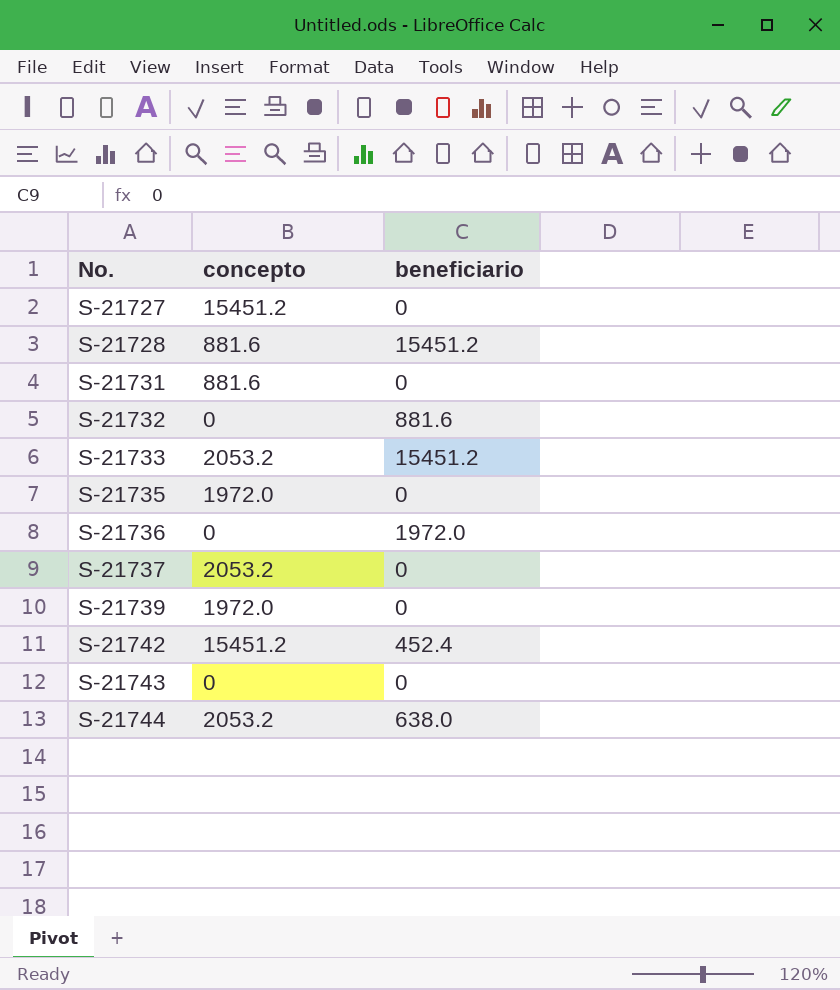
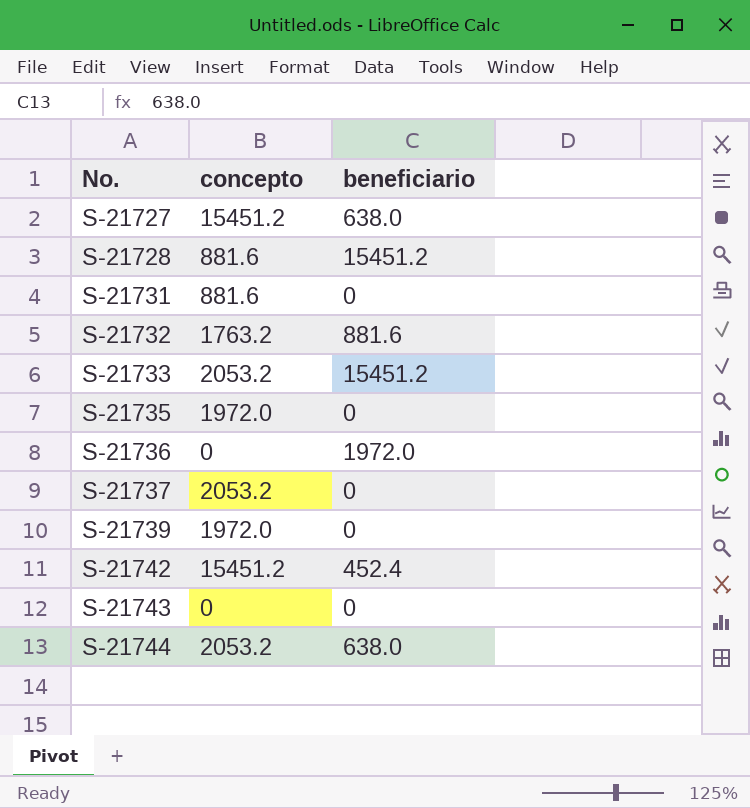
S-21727 | beneficiario: 0 -> 638.0
S-21732 | concepto: 0 -> 1763.2

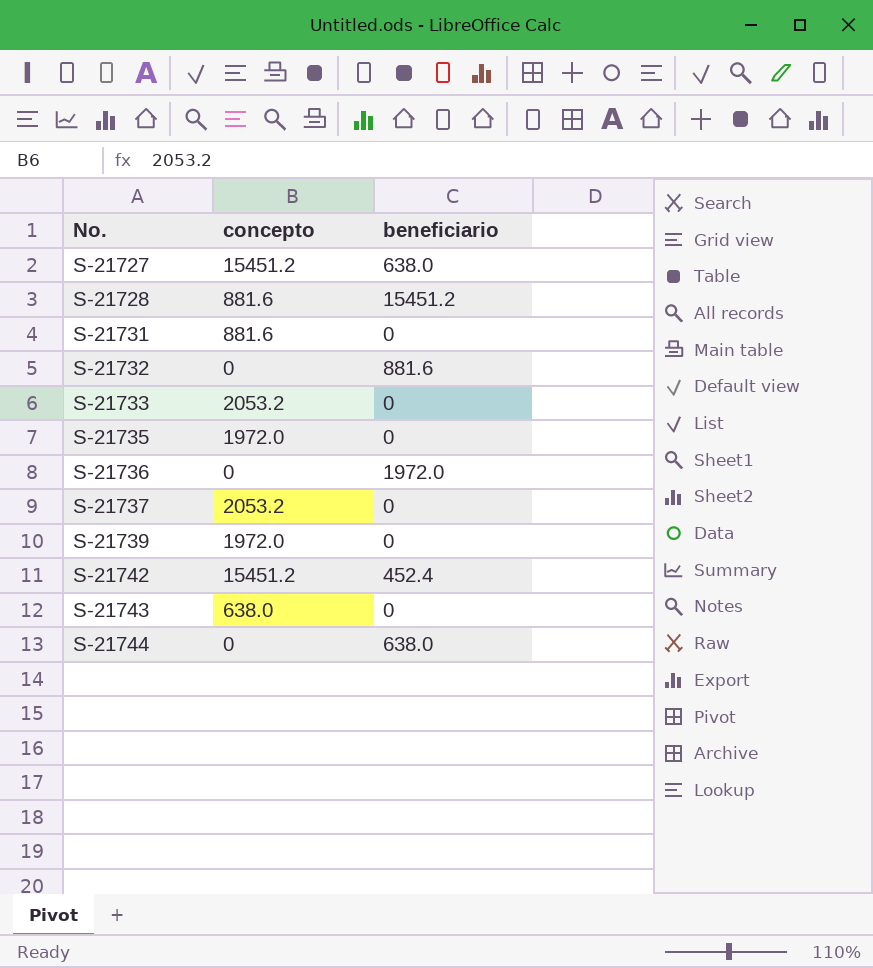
S-21732 | concepto: 1763.2 -> 0
S-21733 | beneficiario: 15451.2 -> 0
S-21743 | concepto: 0 -> 638.0
S-21744 | concepto: 2053.2 -> 0

